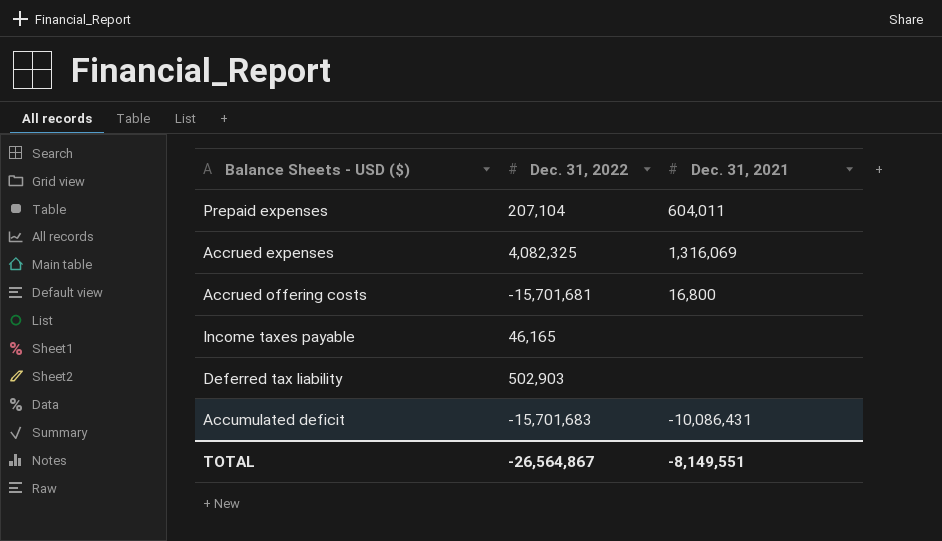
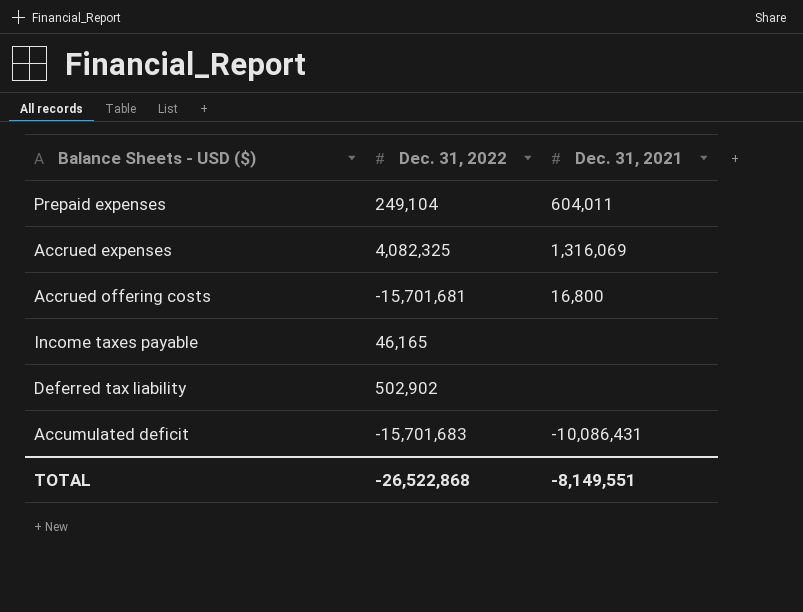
Prepaid expenses | Dec. 31, 2022: 207,104 -> 249,104
Deferred tax liability | Dec. 31, 2022: 502,903 -> 502,902
TOTAL | Dec. 31, 2022: -26,564,867 -> -26,522,868

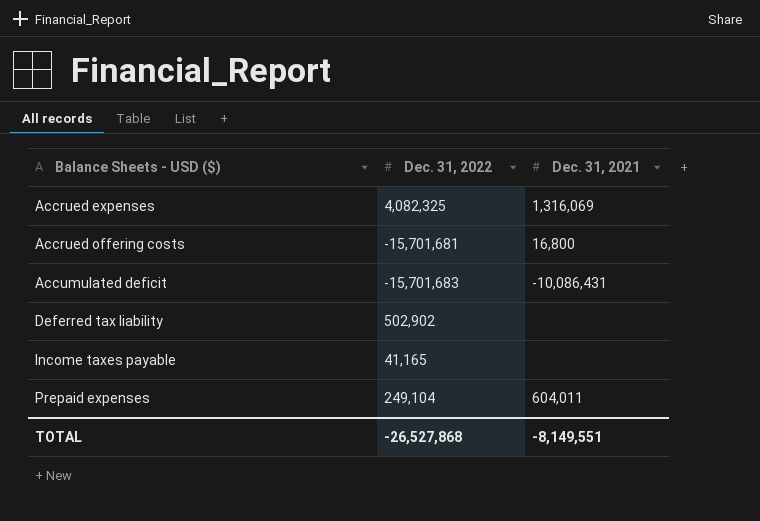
row order: none -> Balance Sheets - USD ($) ascending
Income taxes payable | Dec. 31, 2022: 46,165 -> 41,165
TOTAL | Dec. 31, 2022: -26,522,868 -> -26,527,868

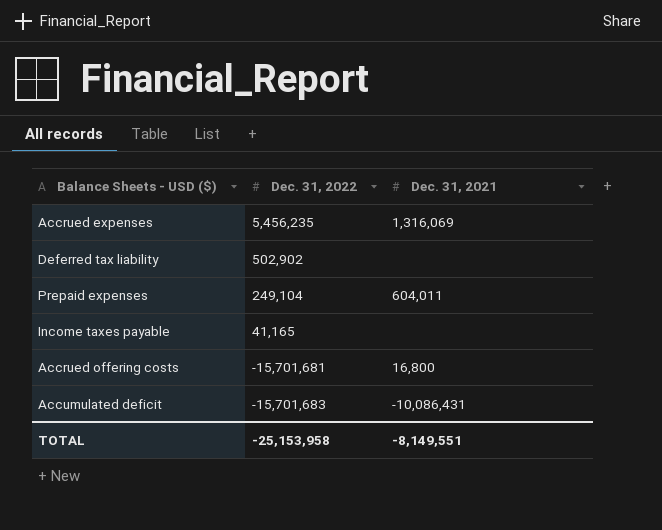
row order: Balance Sheets - USD ($) ascending -> Dec. 31, 2022 descending
Accrued expenses | Dec. 31, 2022: 4,082,325 -> 5,456,235
TOTAL | Dec. 31, 2022: -26,527,868 -> -25,153,958

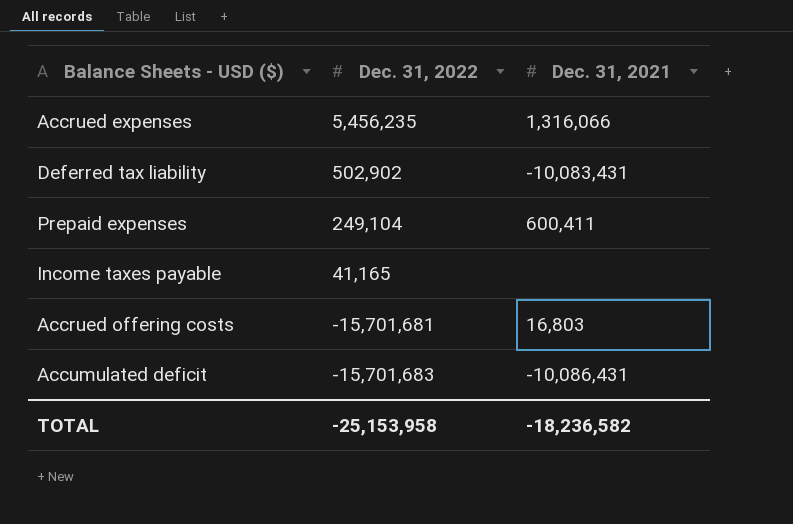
Accrued expenses | Dec. 31, 2021: 1,316,069 -> 1,316,066
Deferred tax liability | Dec. 31, 2021: none -> -10,083,431
Prepaid expenses | Dec. 31, 2021: 604,011 -> 600,411
Accrued offering costs | Dec. 31, 2021: 16,800 -> 16,803
TOTAL | Dec. 31, 2021: -8,149,551 -> -18,236,582

